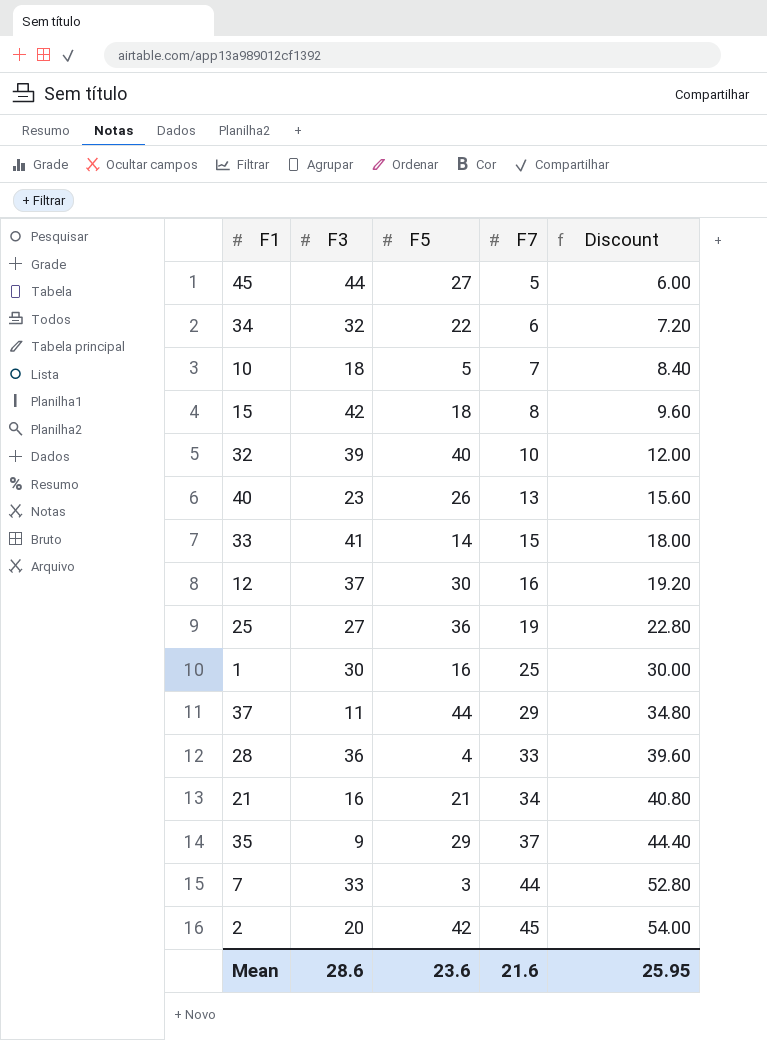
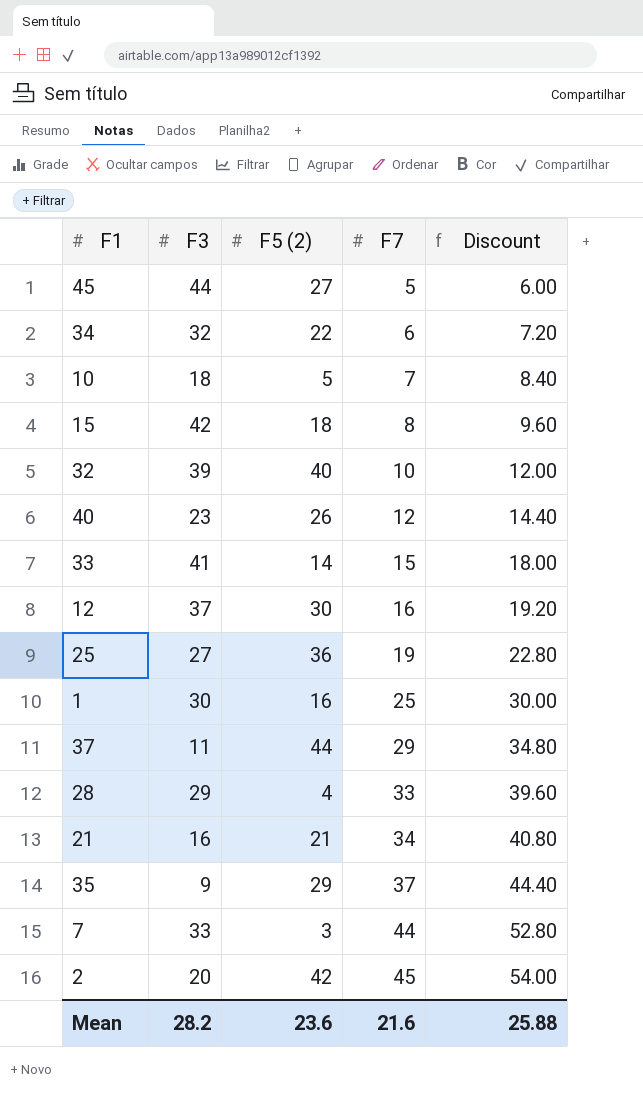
column name: F5 -> F5 (2)
40 | F7: 13 -> 12
40 | Discount: 15.60 -> 14.40
28 | F3: 36 -> 29
Mean | F3: 28.6 -> 28.2
Mean | Discount: 25.95 -> 25.88

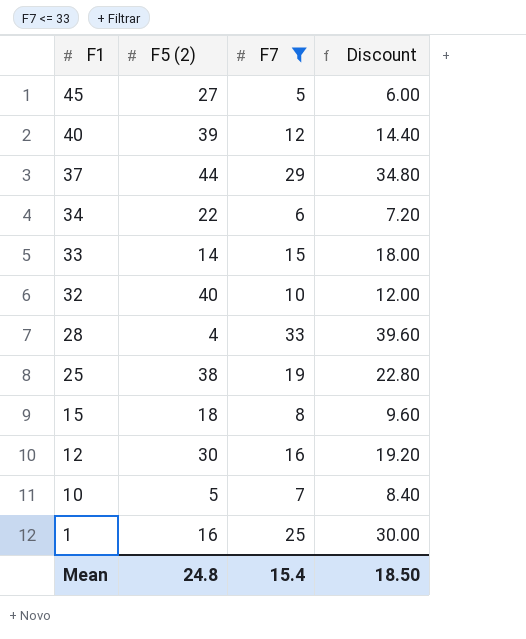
filter: none -> F7 <= 33
row order: F7 ascending -> F1 descending
column F3 | position: 2 -> none
40 | F5 (2): 26 -> 39
25 | F5 (2): 36 -> 38
Mean | F5 (2): 23.6 -> 24.8
Mean | F7: 21.6 -> 15.4
Mean | Discount: 25.88 -> 18.50

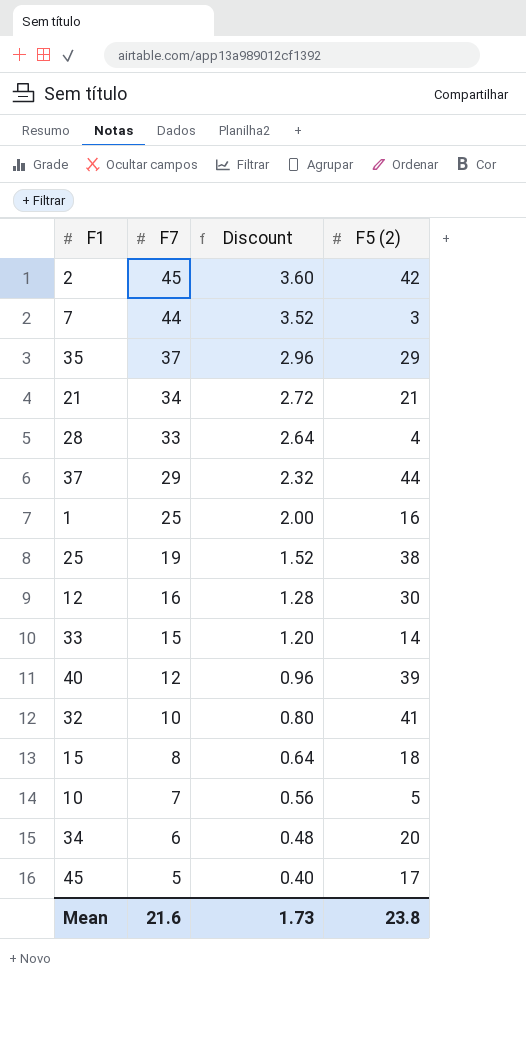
filter: F7 <= 33 -> none
row order: F1 descending -> F7 descending
column Discount | formula: [F7] * 1.2 -> [F7] * 0.08
column F5 (2) | position: 2 -> 4
32 | F5 (2): 40 -> 41
34 | F5 (2): 22 -> 20
45 | F5 (2): 27 -> 17
Mean | F7: 15.4 -> 21.6
Mean | Discount: 18.50 -> 1.73
Mean | F5 (2): 24.8 -> 23.8

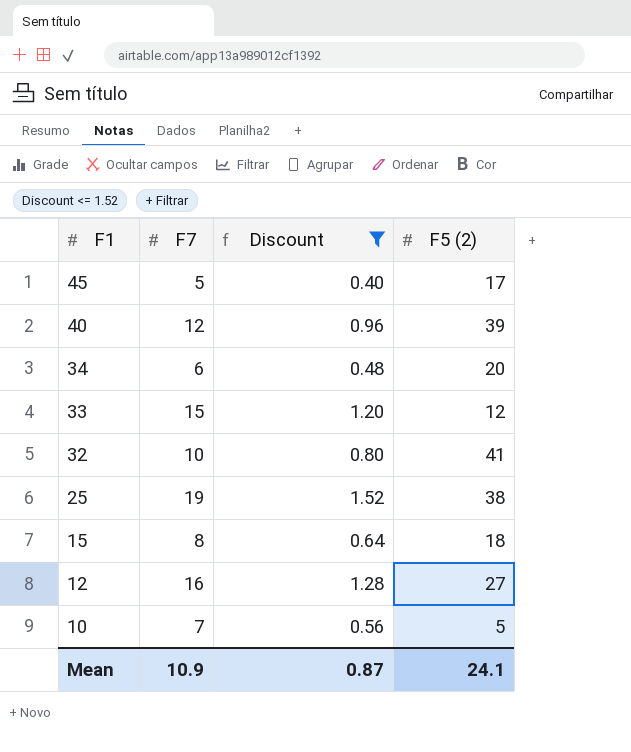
filter: none -> Discount <= 1.52
row order: F7 descending -> F1 descending
33 | F5 (2): 14 -> 12
12 | F5 (2): 30 -> 27
Mean | F7: 21.6 -> 10.9
Mean | Discount: 1.73 -> 0.87
Mean | F5 (2): 23.8 -> 24.1

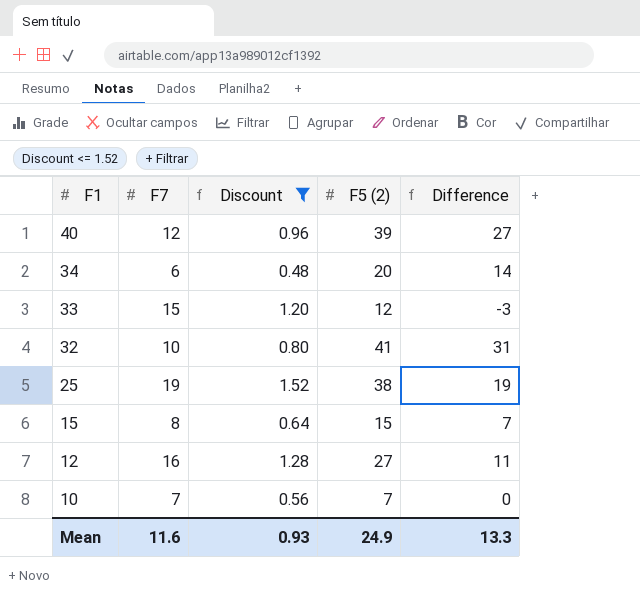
column Difference | formula: none -> [F5 (2)] - [F7]
row 45: 5 | 0.40 | 17 -> none
15 | F5 (2): 18 -> 15
10 | F5 (2): 5 -> 7
Mean | F7: 10.9 -> 11.6
Mean | Discount: 0.87 -> 0.93
Mean | F5 (2): 24.1 -> 24.9

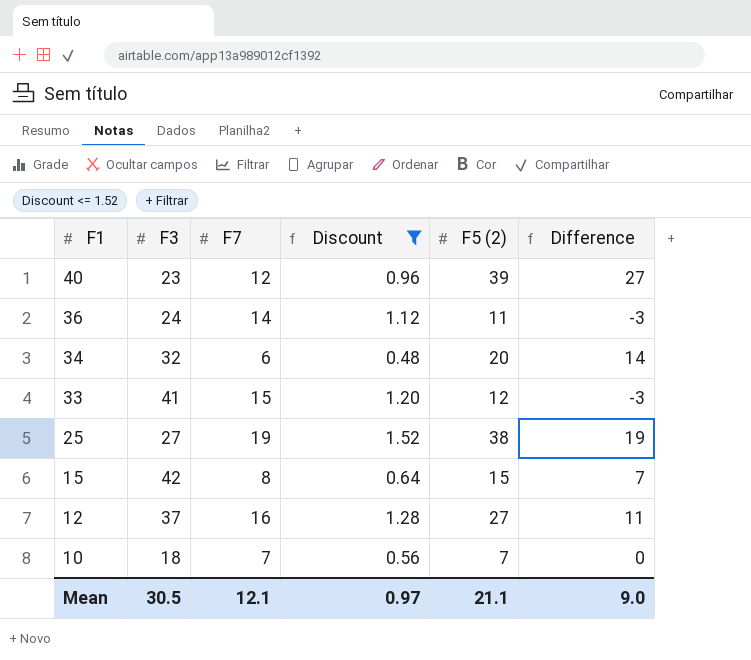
column F3 | position: none -> 2
row 32: 10 | 0.80 | 41 | 31 -> none
row 36: none -> 24 | 14 | 1.12 | 11 | -3
Mean | F7: 11.6 -> 12.1
Mean | Discount: 0.93 -> 0.97
Mean | F5 (2): 24.9 -> 21.1
Mean | Difference: 13.3 -> 9.0

